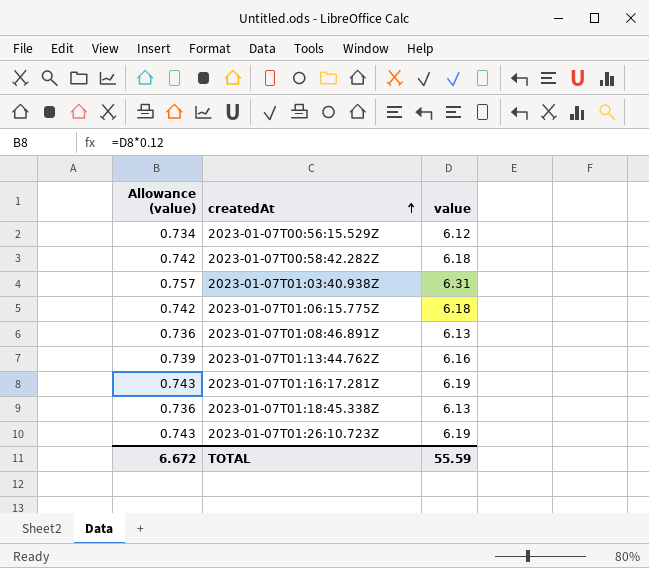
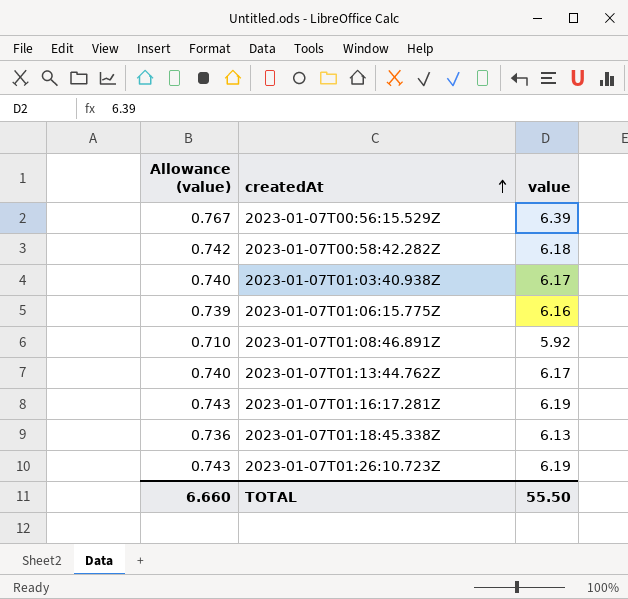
2023-01-07T00:56:15.529Z | Allowance (value): 0.734 -> 0.767
2023-01-07T00:56:15.529Z | value: 6.12 -> 6.39
2023-01-07T01:03:40.938Z | Allowance (value): 0.757 -> 0.740
2023-01-07T01:03:40.938Z | value: 6.31 -> 6.17
2023-01-07T01:06:15.775Z | Allowance (value): 0.742 -> 0.739
2023-01-07T01:06:15.775Z | value: 6.18 -> 6.16
2023-01-07T01:08:46.891Z | Allowance (value): 0.736 -> 0.710
2023-01-07T01:08:46.891Z | value: 6.13 -> 5.92
2023-01-07T01:13:44.762Z | Allowance (value): 0.739 -> 0.740
2023-01-07T01:13:44.762Z | value: 6.16 -> 6.17
TOTAL | Allowance (value): 6.672 -> 6.660
TOTAL | value: 55.59 -> 55.50

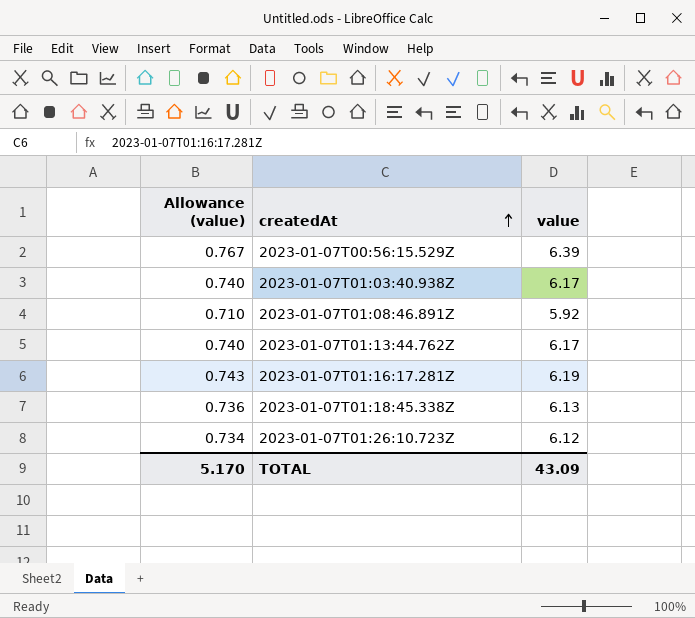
row 2023-01-07T00:58:42.282Z: 0.742 | 6.18 -> none
row 2023-01-07T01:06:15.775Z: 0.739 | 6.16 -> none
2023-01-07T01:26:10.723Z | Allowance (value): 0.743 -> 0.734
2023-01-07T01:26:10.723Z | value: 6.19 -> 6.12
TOTAL | Allowance (value): 6.660 -> 5.170
TOTAL | value: 55.50 -> 43.09

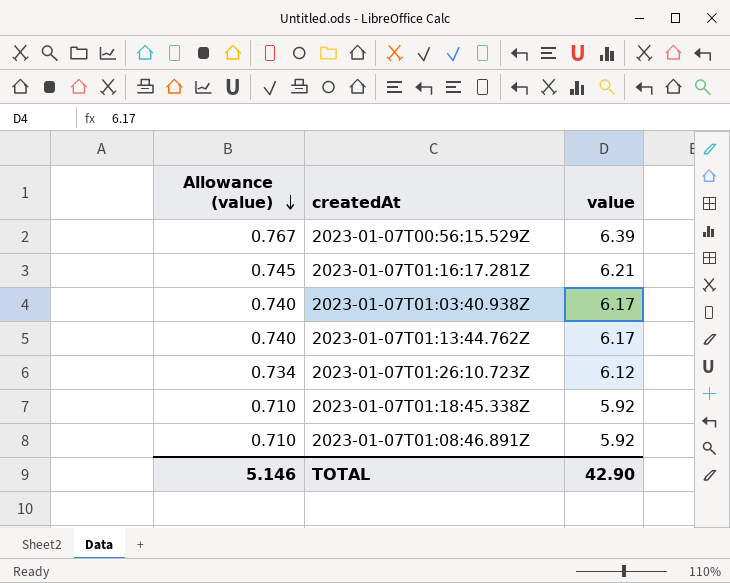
row order: createdAt ascending -> Allowance (value) descending
2023-01-07T01:16:17.281Z | Allowance (value): 0.743 -> 0.745
2023-01-07T01:16:17.281Z | value: 6.19 -> 6.21
2023-01-07T01:18:45.338Z | Allowance (value): 0.736 -> 0.710
2023-01-07T01:18:45.338Z | value: 6.13 -> 5.92
TOTAL | Allowance (value): 5.170 -> 5.146
TOTAL | value: 43.09 -> 42.90

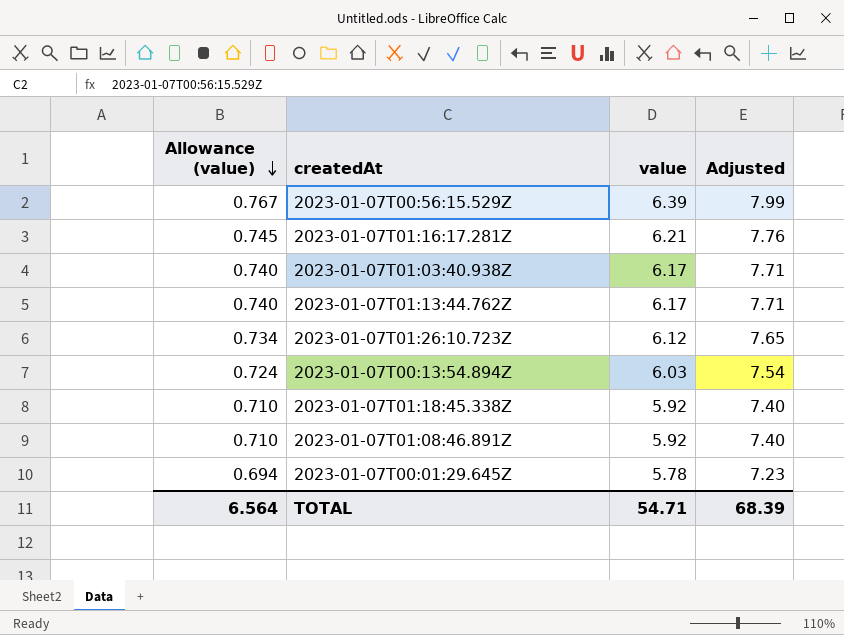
column Adjusted | formula: none -> [value] * 1.25
row 2023-01-07T00:13:54.894Z: none -> 0.724 | 6.03 | 7.54
row 2023-01-07T00:01:29.645Z: none -> 0.694 | 5.78 | 7.23
TOTAL | Allowance (value): 5.146 -> 6.564
TOTAL | value: 42.90 -> 54.71

